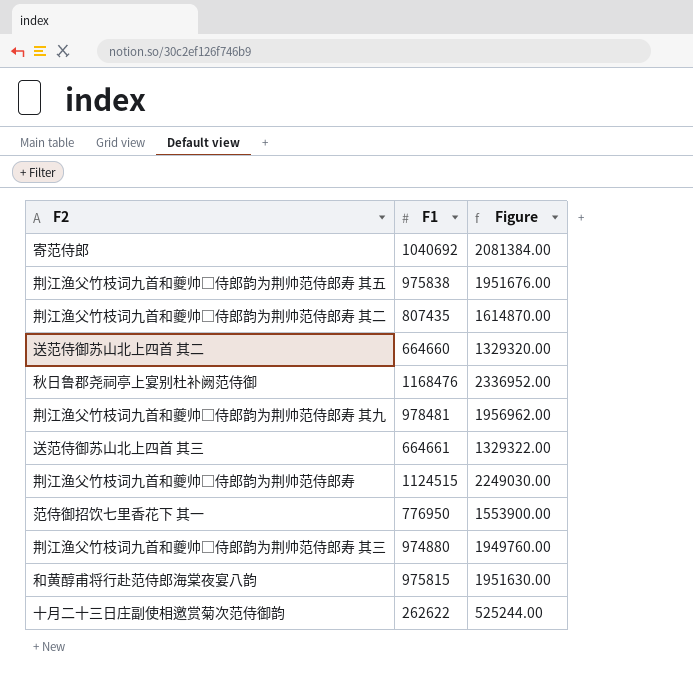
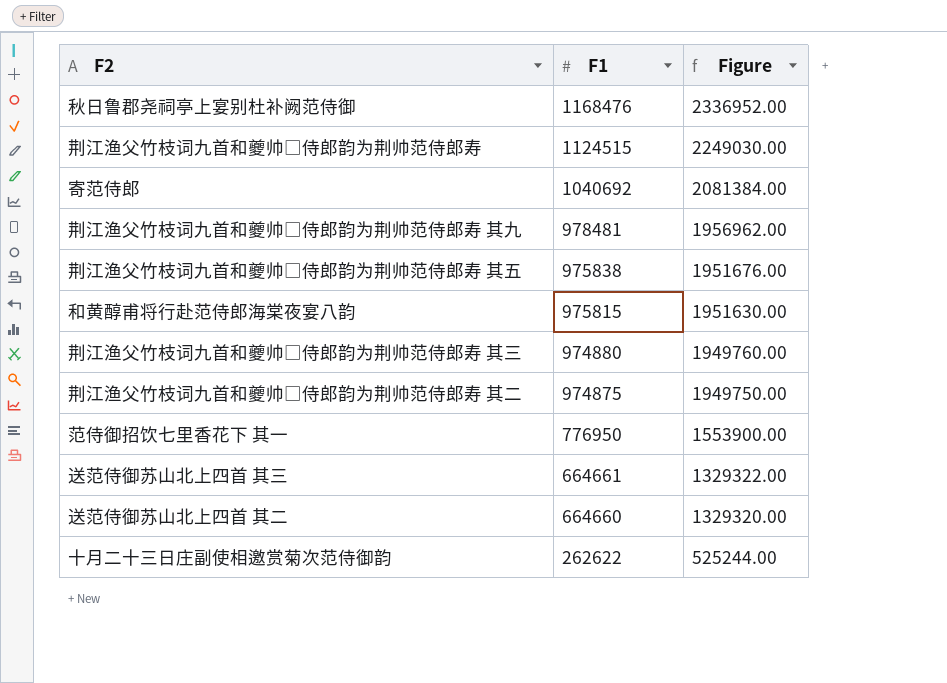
row order: none -> F1 descending
荆江渔父竹枝词九首和夔帅□侍郎韵为荆帅范侍郎寿 其二 | F1: 807435 -> 974875
荆江渔父竹枝词九首和夔帅□侍郎韵为荆帅范侍郎寿 其二 | Figure: 1614870.00 -> 1949750.00

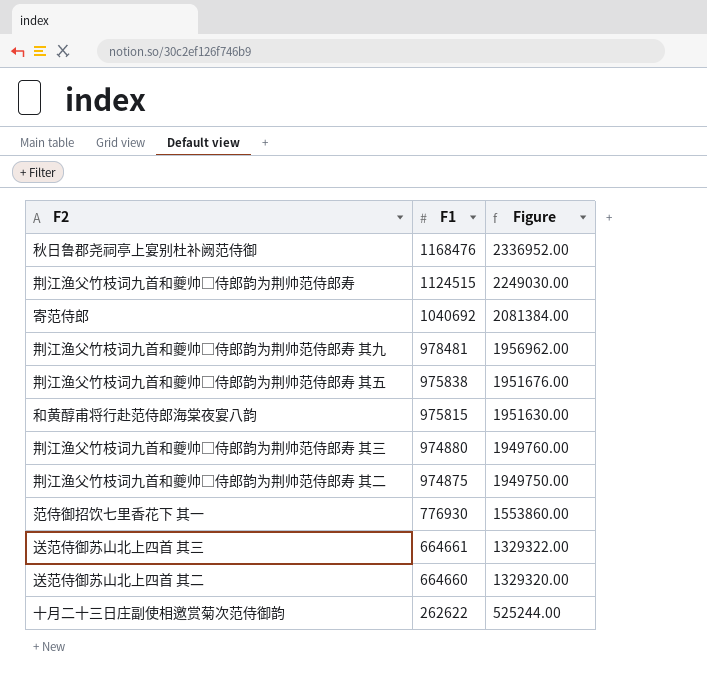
范侍御招饮七里香花下 其一 | F1: 776950 -> 776930
范侍御招饮七里香花下 其一 | Figure: 1553900.00 -> 1553860.00

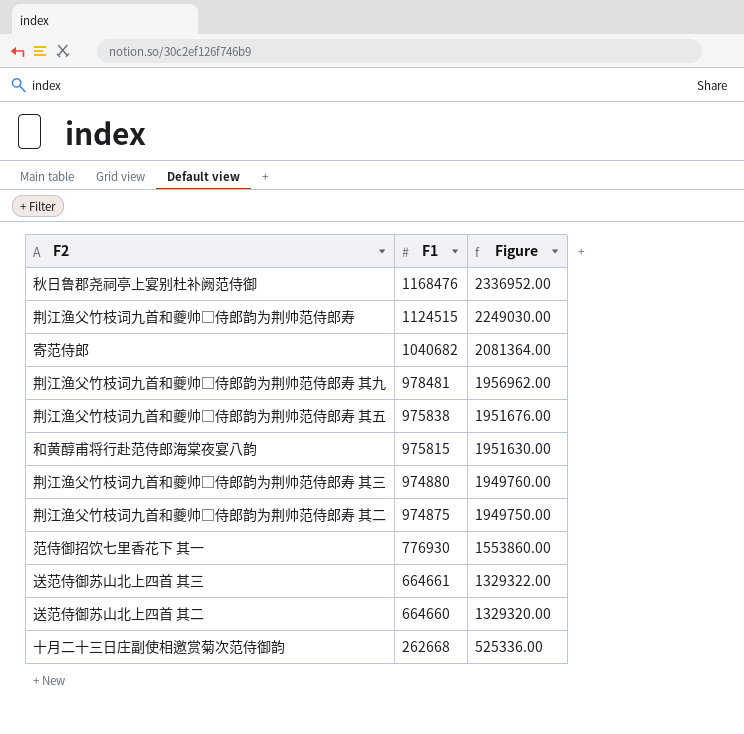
寄范侍郎 | F1: 1040692 -> 1040682
寄范侍郎 | Figure: 2081384.00 -> 2081364.00
十月二十三日庄副使相邀赏菊次范侍御韵 | F1: 262622 -> 262668
十月二十三日庄副使相邀赏菊次范侍御韵 | Figure: 525244.00 -> 525336.00

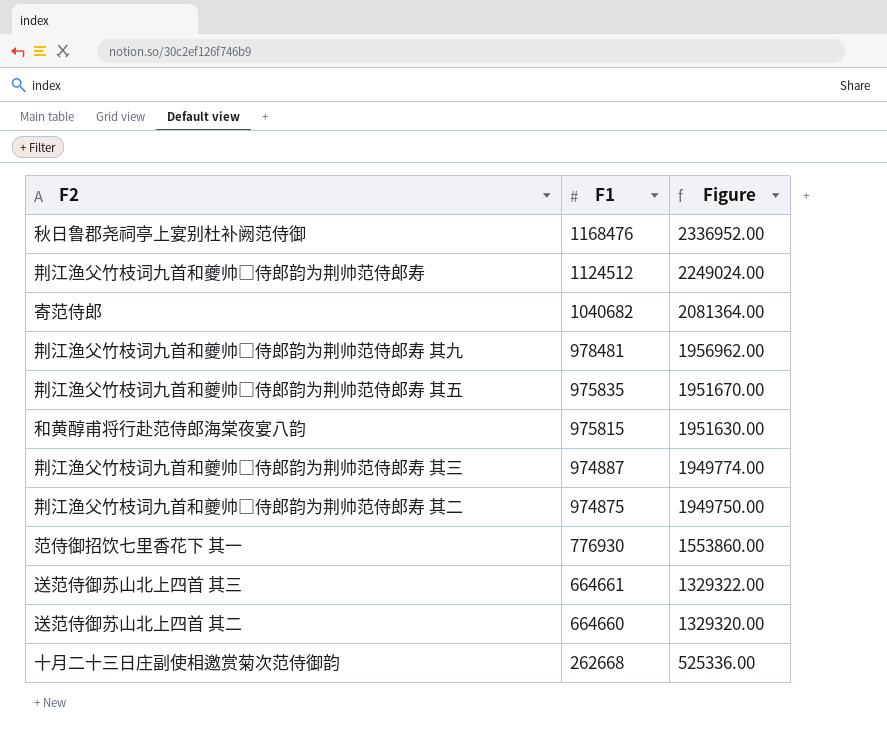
荆江渔父竹枝词九首和夔帅□侍郎韵为荆帅范侍郎寿 | F1: 1124515 -> 1124512
荆江渔父竹枝词九首和夔帅□侍郎韵为荆帅范侍郎寿 | Figure: 2249030.00 -> 2249024.00
荆江渔父竹枝词九首和夔帅□侍郎韵为荆帅范侍郎寿 其五 | F1: 975838 -> 975835
荆江渔父竹枝词九首和夔帅□侍郎韵为荆帅范侍郎寿 其五 | Figure: 1951676.00 -> 1951670.00
荆江渔父竹枝词九首和夔帅□侍郎韵为荆帅范侍郎寿 其三 | F1: 974880 -> 974887
荆江渔父竹枝词九首和夔帅□侍郎韵为荆帅范侍郎寿 其三 | Figure: 1949760.00 -> 1949774.00

